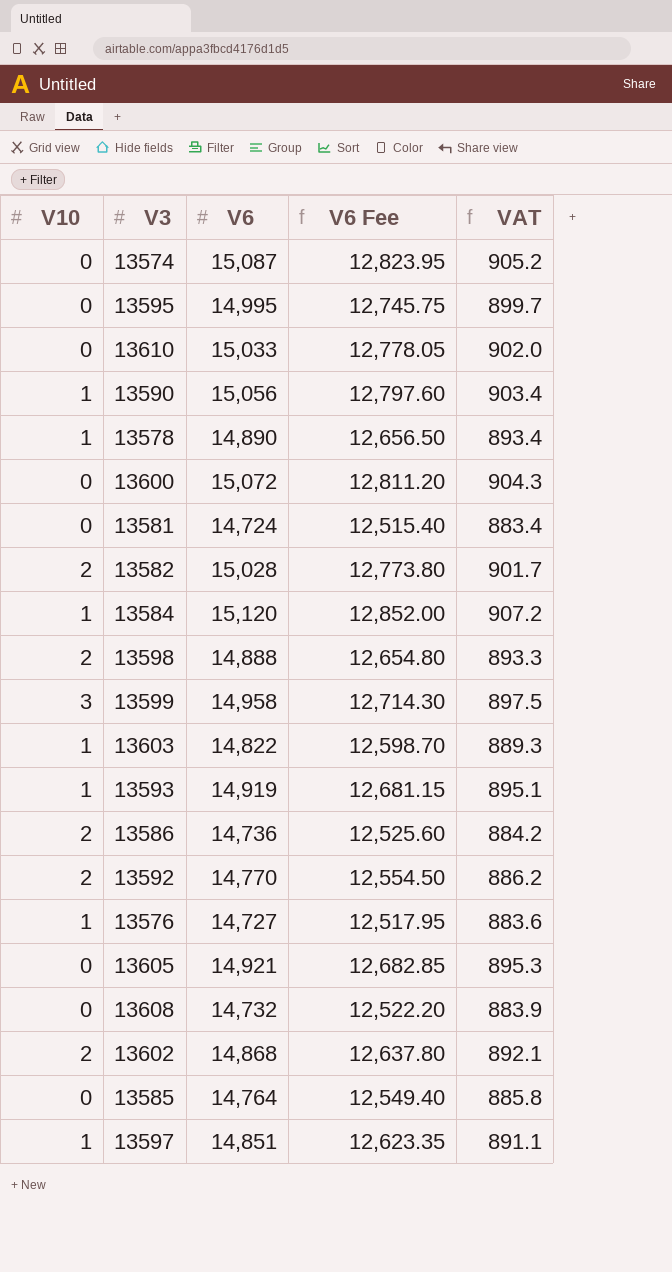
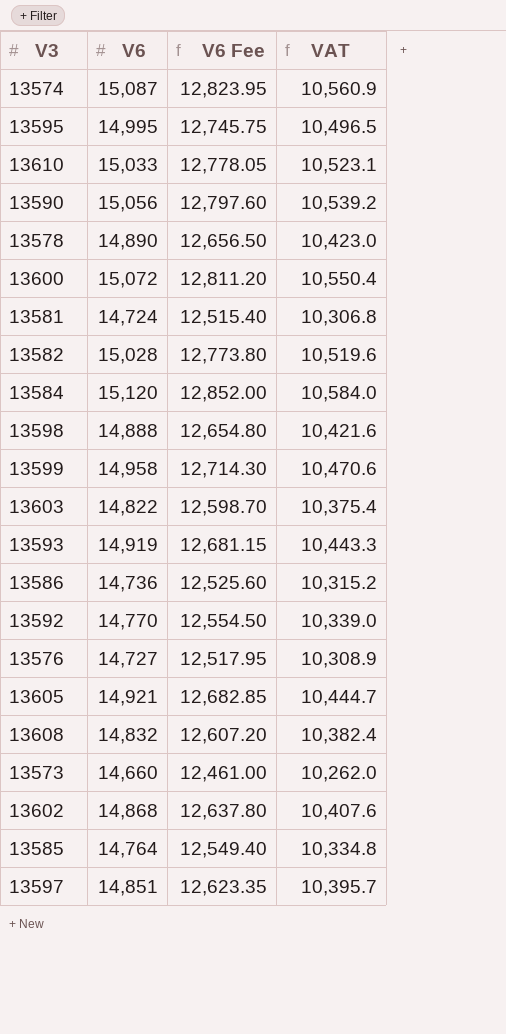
column V10 | position: 1 -> none
column VAT | formula: [V6] * 0.06 -> [V6] * 0.7
13608 | V6: 14,732 -> 14,832
13608 | V6 Fee: 12,522.20 -> 12,607.20
row 13573: none -> 14,660 | 12,461.00 | 10,262.0

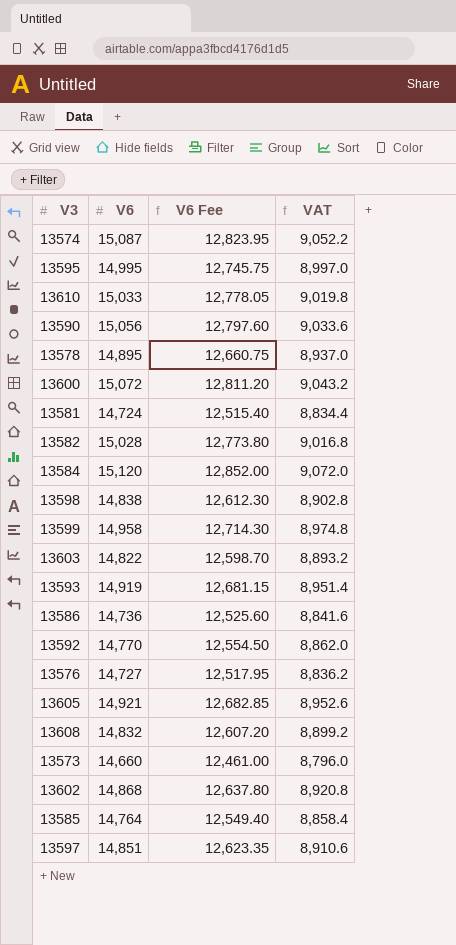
column VAT | formula: [V6] * 0.7 -> [V6] * 0.6
13578 | V6: 14,890 -> 14,895
13578 | V6 Fee: 12,656.50 -> 12,660.75
13598 | V6: 14,888 -> 14,838
13598 | V6 Fee: 12,654.80 -> 12,612.30

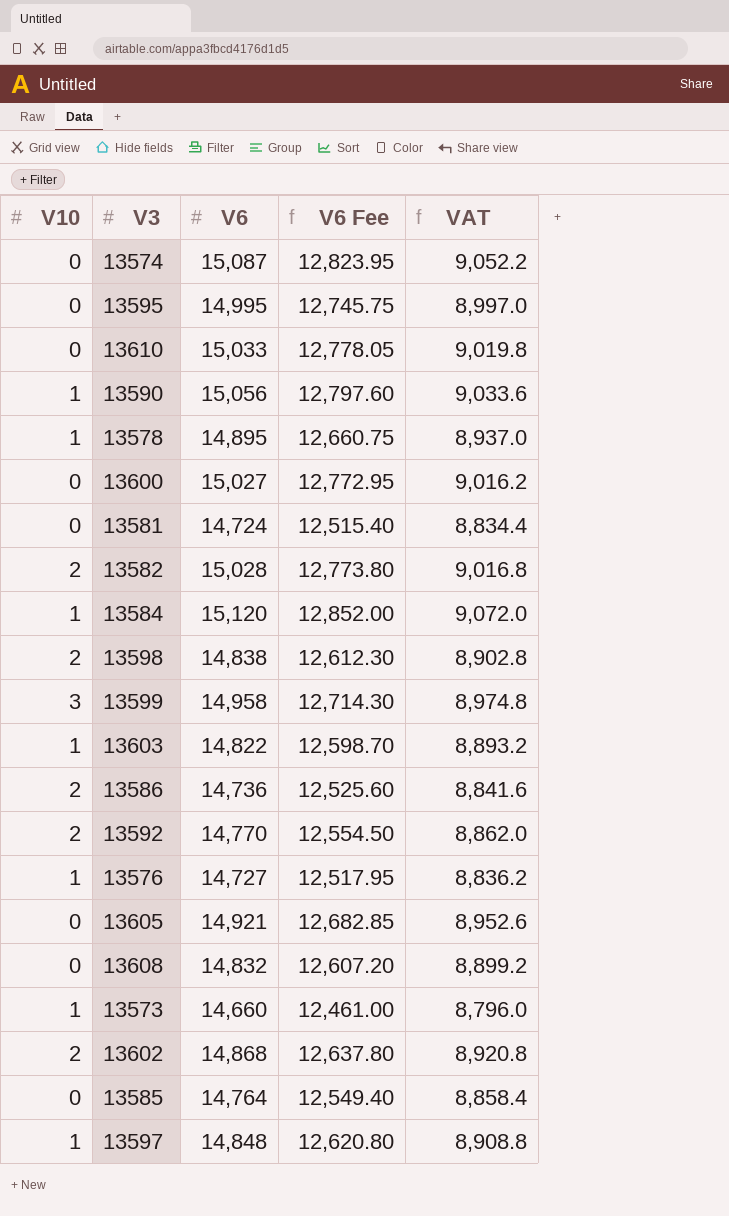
column V10 | position: none -> 1
row 13593: 14,919 | 12,681.15 | 8,951.4 -> none
13600 | V6: 15,072 -> 15,027
13600 | V6 Fee: 12,811.20 -> 12,772.95
13600 | VAT: 9,043.2 -> 9,016.2
13597 | V6: 14,851 -> 14,848
13597 | V6 Fee: 12,623.35 -> 12,620.80
13597 | VAT: 8,910.6 -> 8,908.8

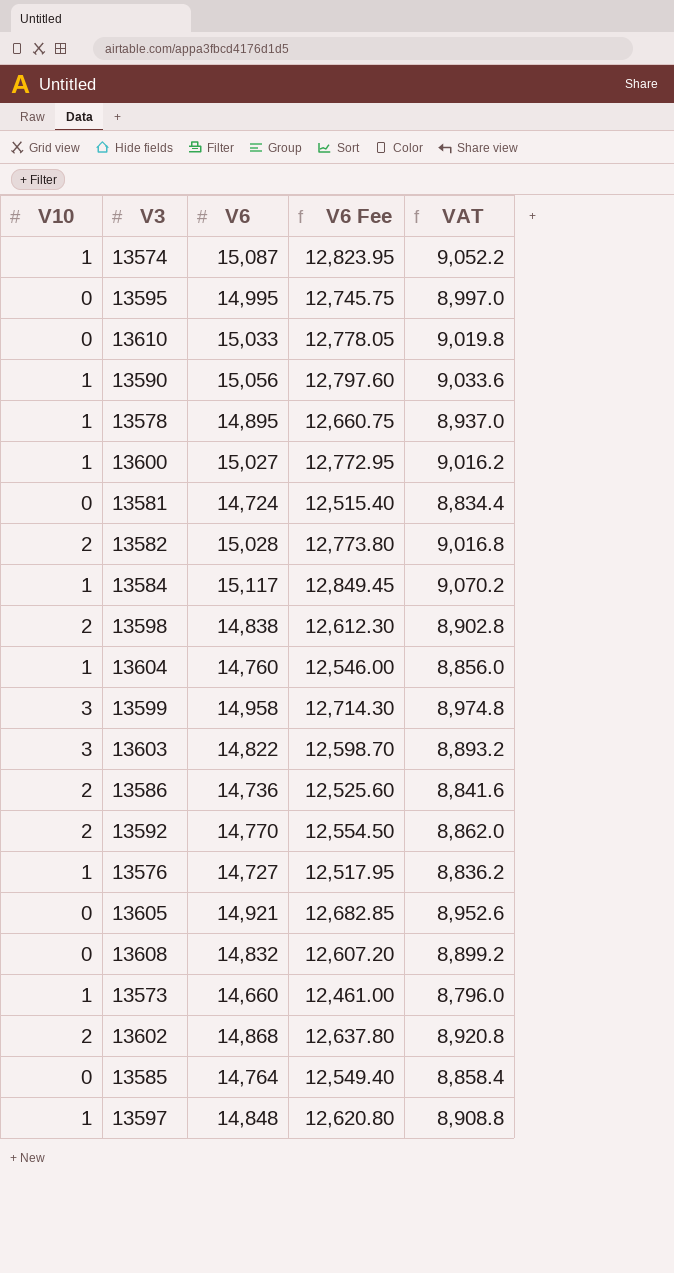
13574 | V10: 0 -> 1
13600 | V10: 0 -> 1
13584 | V6: 15,120 -> 15,117
13584 | V6 Fee: 12,852.00 -> 12,849.45
13584 | VAT: 9,072.0 -> 9,070.2
row 13604: none -> 1 | 14,760 | 12,546.00 | 8,856.0
13603 | V10: 1 -> 3

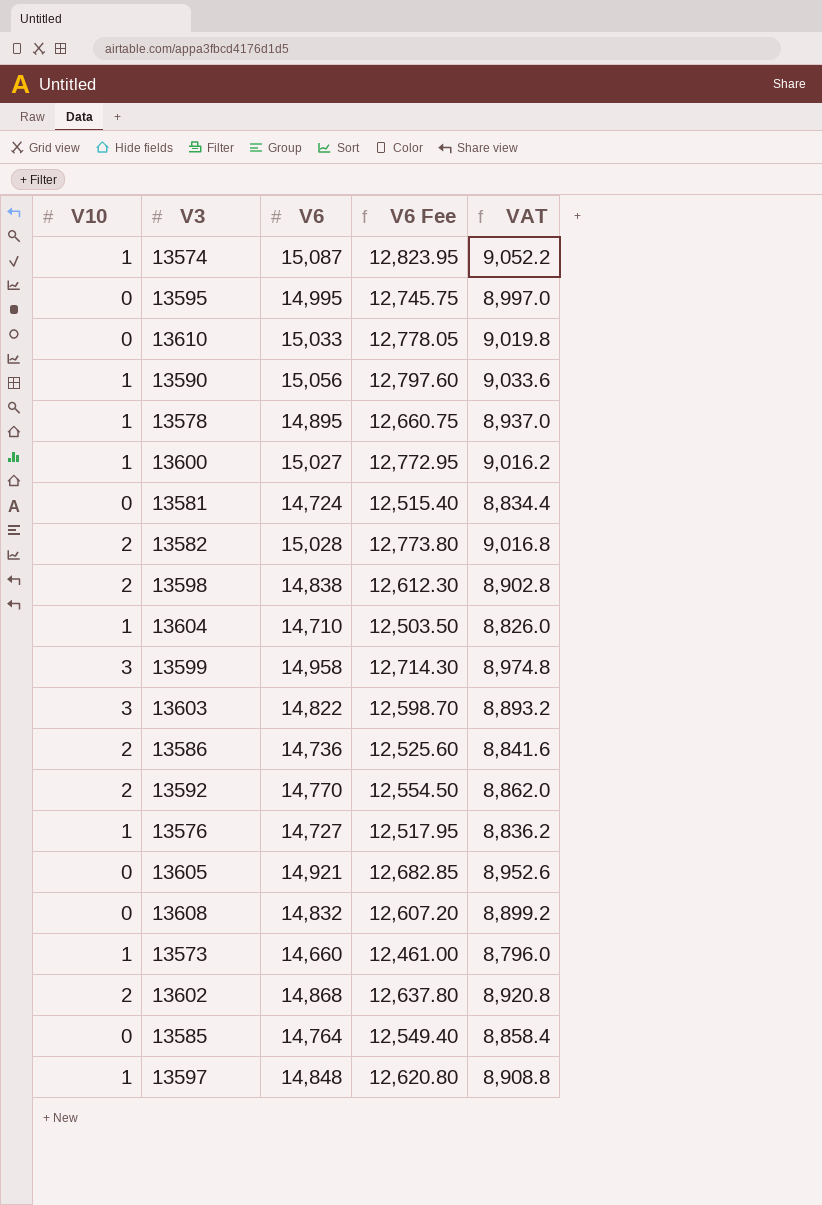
row 13584: 1 | 15,117 | 12,849.45 | 9,070.2 -> none
13604 | V6: 14,760 -> 14,710
13604 | V6 Fee: 12,546.00 -> 12,503.50
13604 | VAT: 8,856.0 -> 8,826.0

